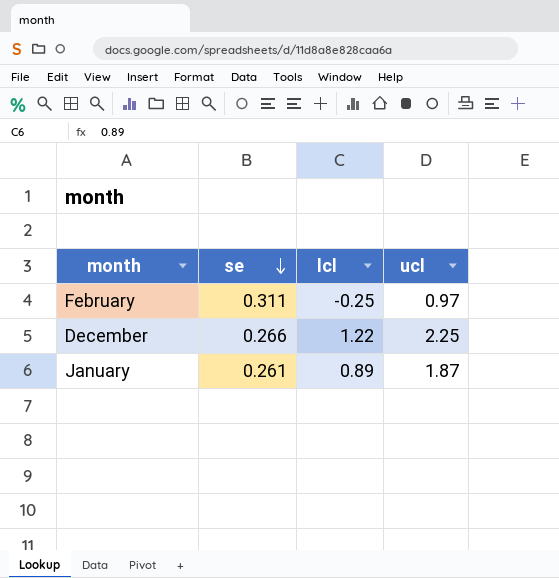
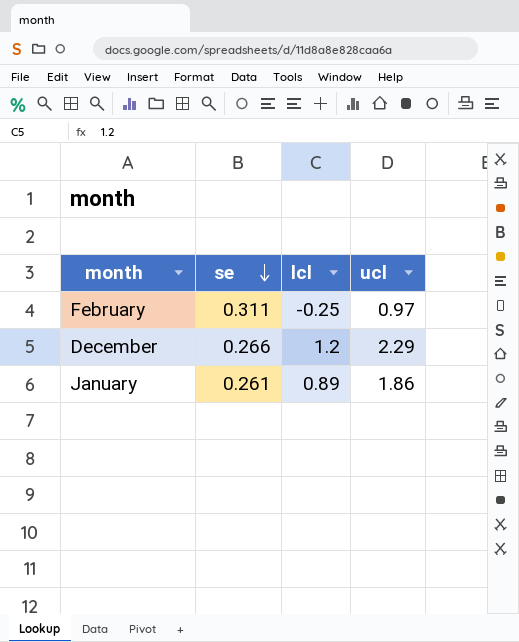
December | lcl: 1.22 -> 1.2
December | ucl: 2.25 -> 2.29
January | ucl: 1.87 -> 1.86

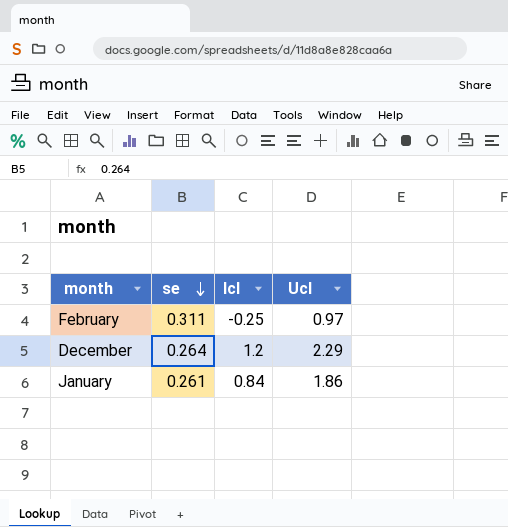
column name: ucl -> Ucl
December | se: 0.266 -> 0.264
January | lcl: 0.89 -> 0.84

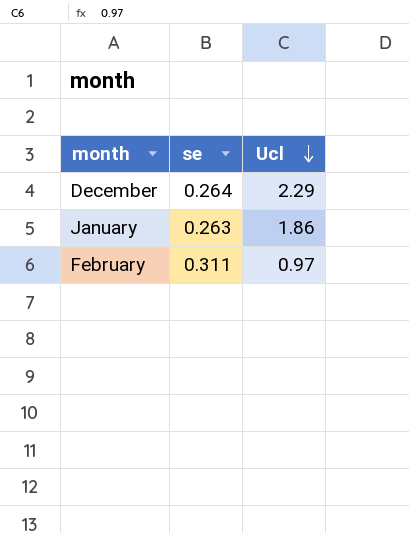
row order: se descending -> Ucl descending
column lcl | position: 3 -> none
January | se: 0.261 -> 0.263

